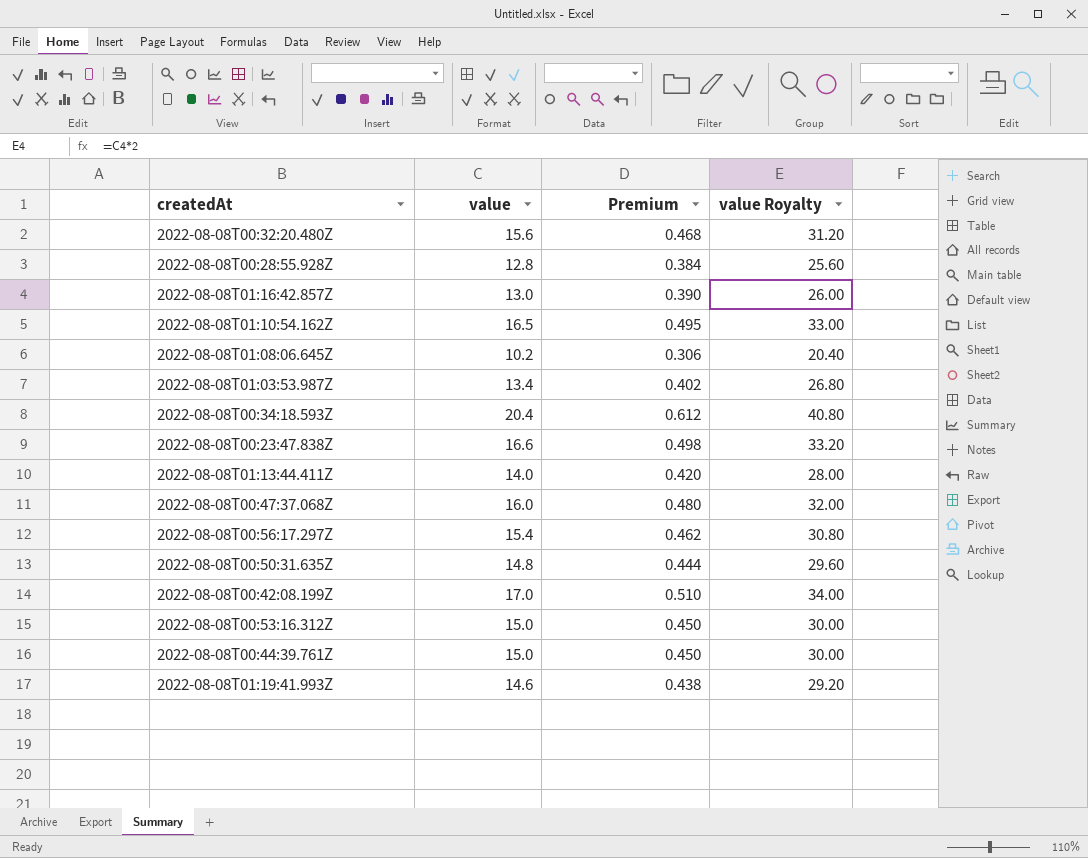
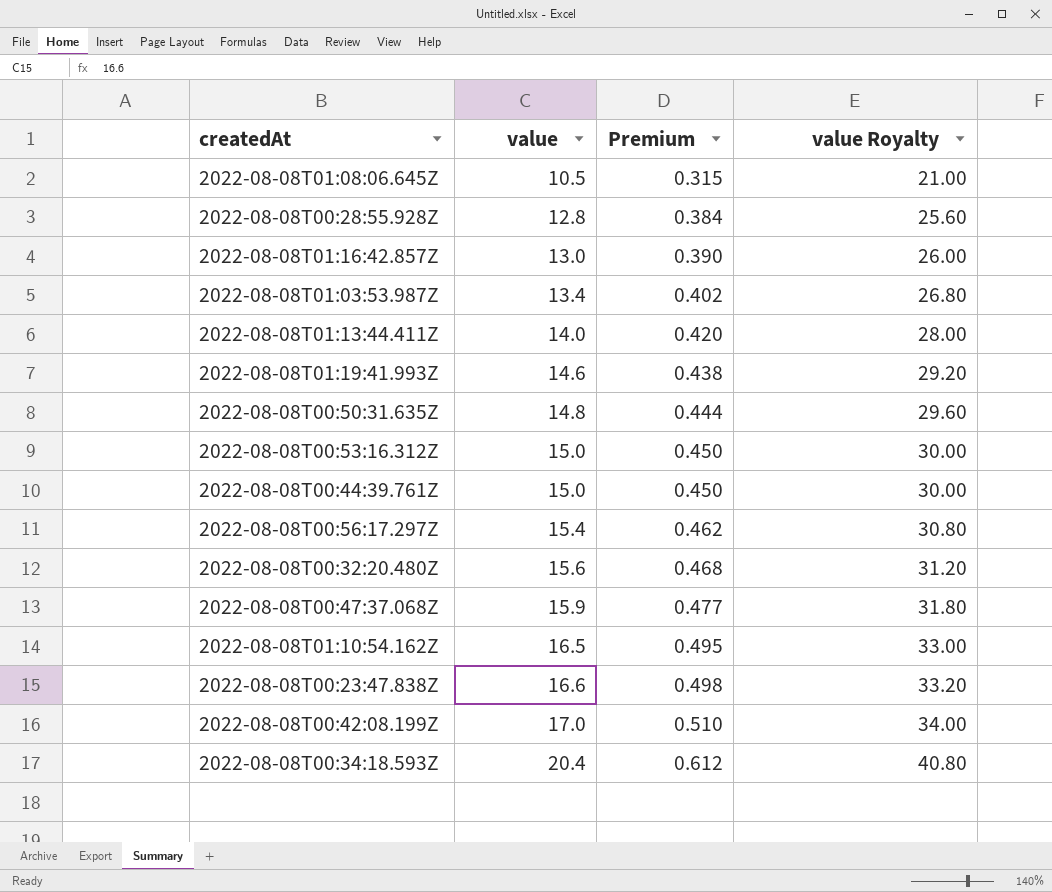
row order: none -> value ascending
2022-08-08T01:08:06.645Z | value: 10.2 -> 10.5
2022-08-08T01:08:06.645Z | Premium: 0.306 -> 0.315
2022-08-08T01:08:06.645Z | value Royalty: 20.40 -> 21.00
2022-08-08T00:47:37.068Z | value: 16.0 -> 15.9
2022-08-08T00:47:37.068Z | Premium: 0.480 -> 0.477
2022-08-08T00:47:37.068Z | value Royalty: 32.00 -> 31.80

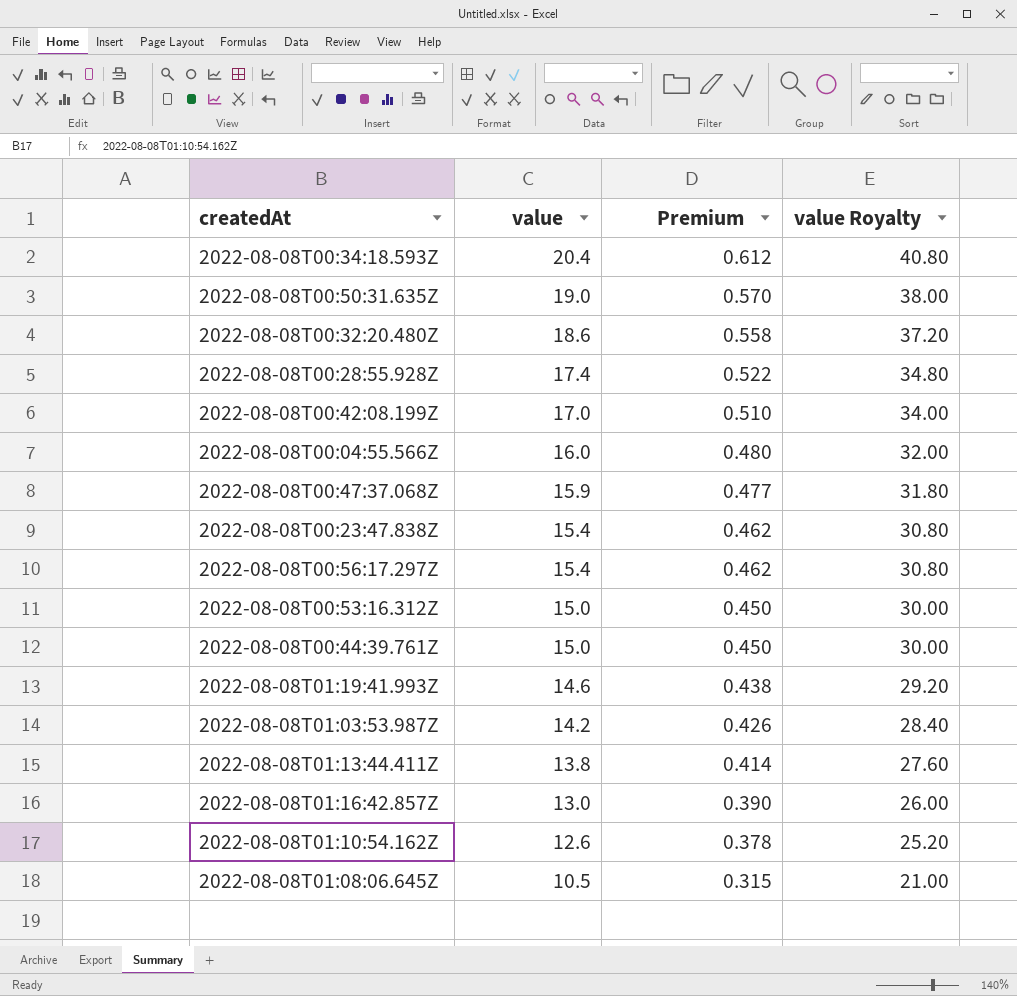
row order: value ascending -> value descending
2022-08-08T00:50:31.635Z | value: 14.8 -> 19.0
2022-08-08T00:50:31.635Z | Premium: 0.444 -> 0.570
2022-08-08T00:50:31.635Z | value Royalty: 29.60 -> 38.00
2022-08-08T00:32:20.480Z | value: 15.6 -> 18.6
2022-08-08T00:32:20.480Z | Premium: 0.468 -> 0.558
2022-08-08T00:32:20.480Z | value Royalty: 31.20 -> 37.20
2022-08-08T00:28:55.928Z | value: 12.8 -> 17.4
2022-08-08T00:28:55.928Z | Premium: 0.384 -> 0.522
2022-08-08T00:28:55.928Z | value Royalty: 25.60 -> 34.80
row 2022-08-08T00:04:55.566Z: none -> 16.0 | 0.480 | 32.00
2022-08-08T00:23:47.838Z | value: 16.6 -> 15.4
2022-08-08T00:23:47.838Z | Premium: 0.498 -> 0.462
2022-08-08T00:23:47.838Z | value Royalty: 33.20 -> 30.80
2022-08-08T01:03:53.987Z | value: 13.4 -> 14.2
2022-08-08T01:03:53.987Z | Premium: 0.402 -> 0.426
2022-08-08T01:03:53.987Z | value Royalty: 26.80 -> 28.40
2022-08-08T01:13:44.411Z | value: 14.0 -> 13.8
2022-08-08T01:13:44.411Z | Premium: 0.420 -> 0.414
2022-08-08T01:13:44.411Z | value Royalty: 28.00 -> 27.60
2022-08-08T01:10:54.162Z | value: 16.5 -> 12.6
2022-08-08T01:10:54.162Z | Premium: 0.495 -> 0.378
2022-08-08T01:10:54.162Z | value Royalty: 33.00 -> 25.20

